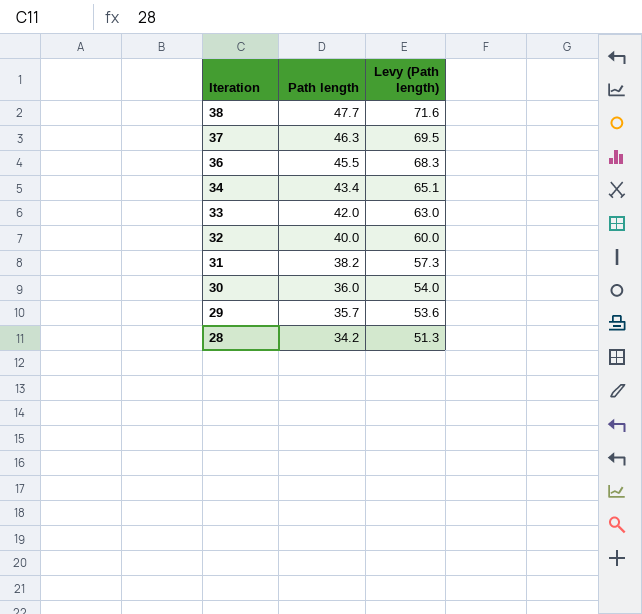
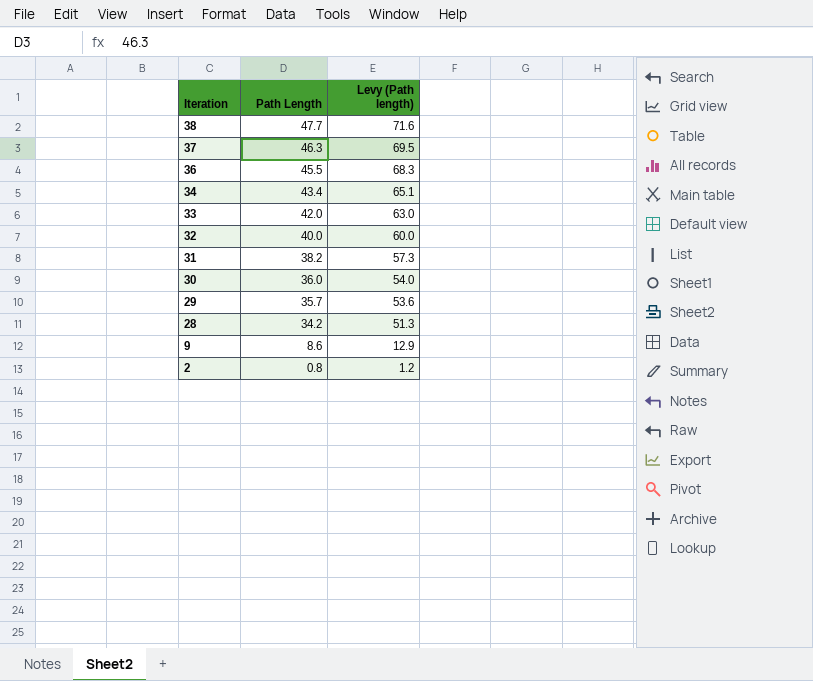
column name: Path length -> Path Length
row 9: none -> 8.6 | 12.9
row 2: none -> 0.8 | 1.2

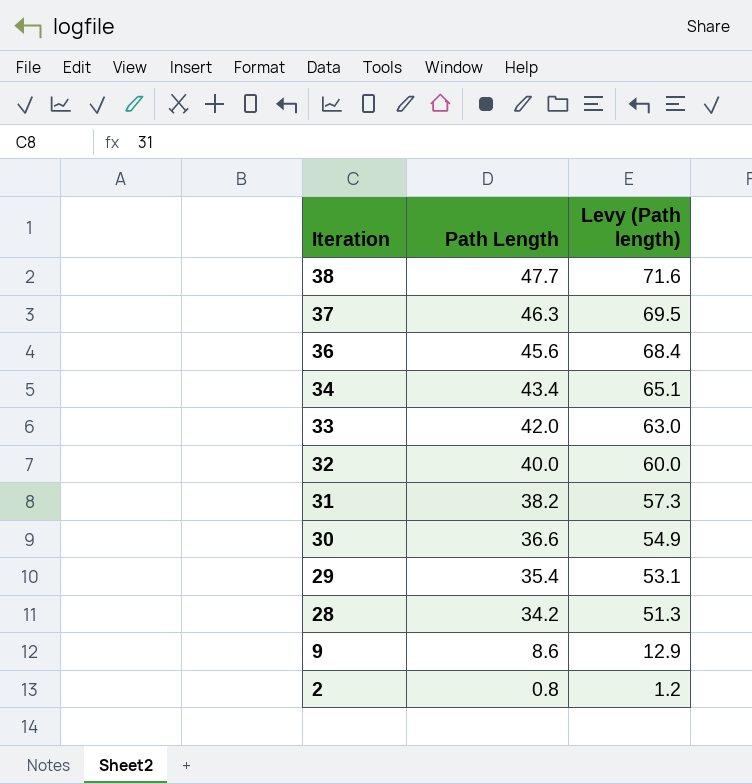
36 | Path Length: 45.5 -> 45.6
36 | Levy (Path length): 68.3 -> 68.4
30 | Path Length: 36.0 -> 36.6
30 | Levy (Path length): 54.0 -> 54.9
29 | Path Length: 35.7 -> 35.4
29 | Levy (Path length): 53.6 -> 53.1

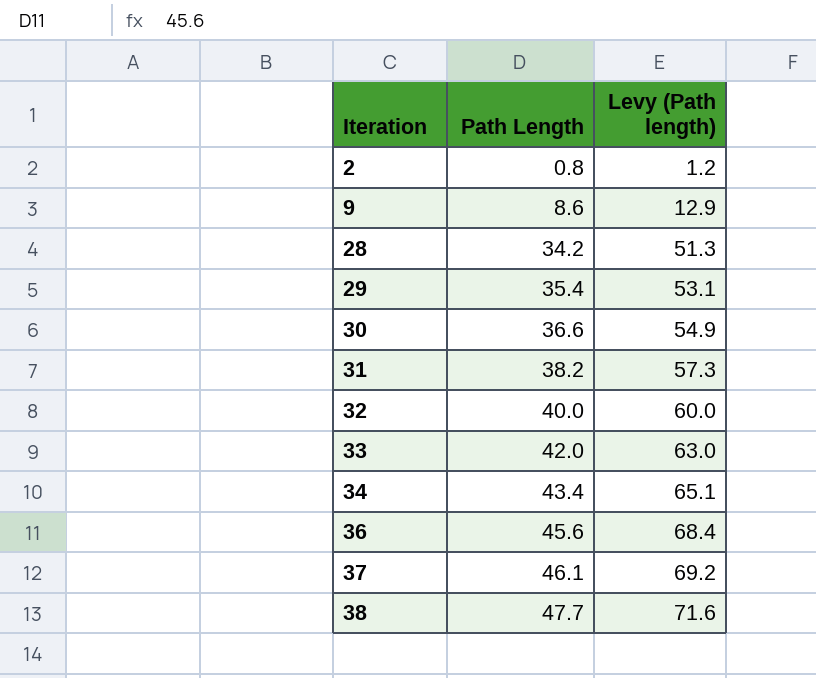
row order: Iteration descending -> Iteration ascending
37 | Path Length: 46.3 -> 46.1
37 | Levy (Path length): 69.5 -> 69.2

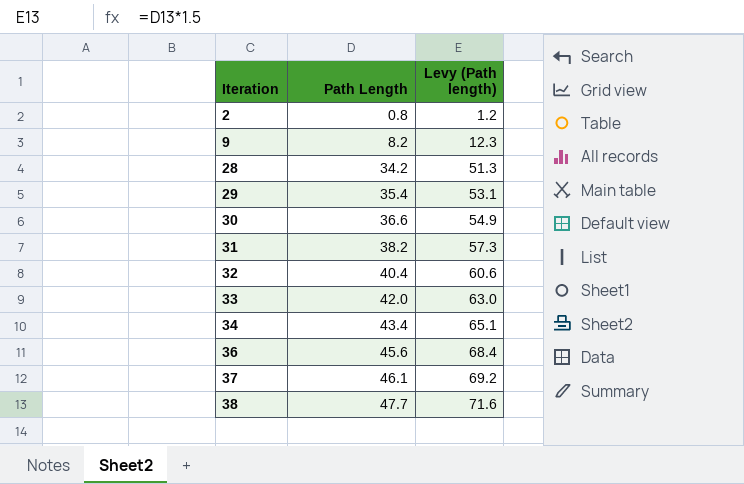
9 | Path Length: 8.6 -> 8.2
9 | Levy (Path length): 12.9 -> 12.3
32 | Path Length: 40.0 -> 40.4
32 | Levy (Path length): 60.0 -> 60.6

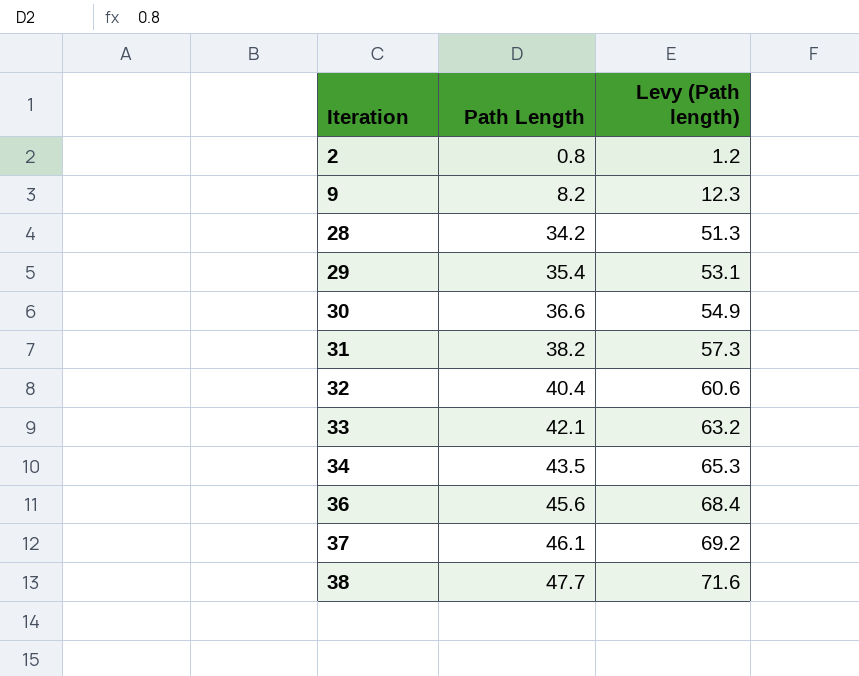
33 | Path Length: 42.0 -> 42.1
33 | Levy (Path length): 63.0 -> 63.2
34 | Path Length: 43.4 -> 43.5
34 | Levy (Path length): 65.1 -> 65.3

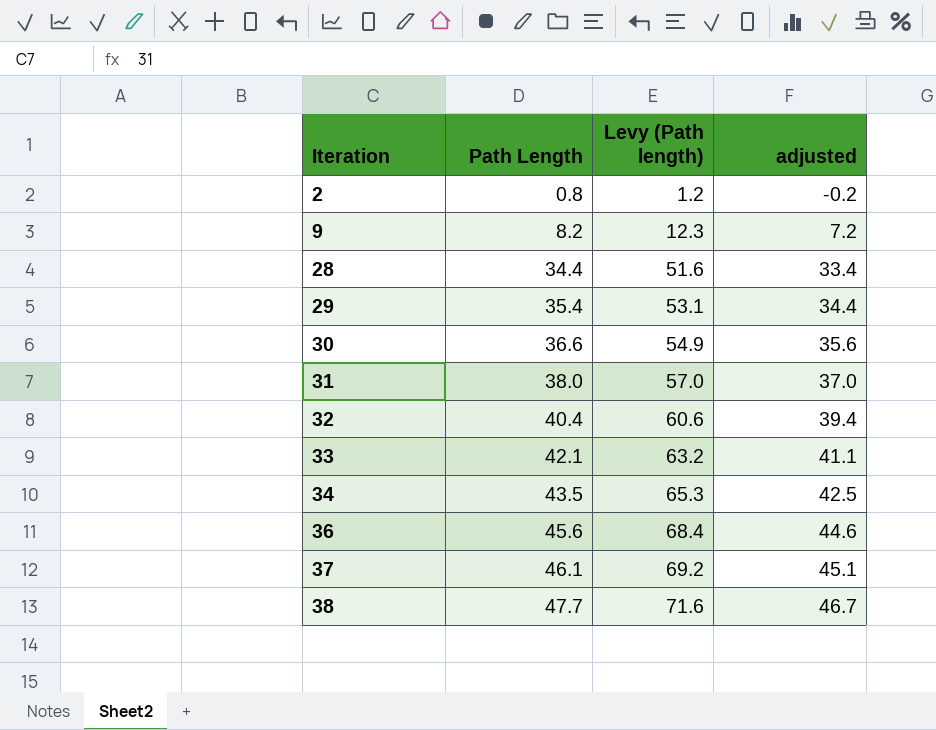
column adjusted | formula: none -> [Path Length] - 1
28 | Path Length: 34.2 -> 34.4
28 | Levy (Path length): 51.3 -> 51.6
31 | Path Length: 38.2 -> 38.0
31 | Levy (Path length): 57.3 -> 57.0

